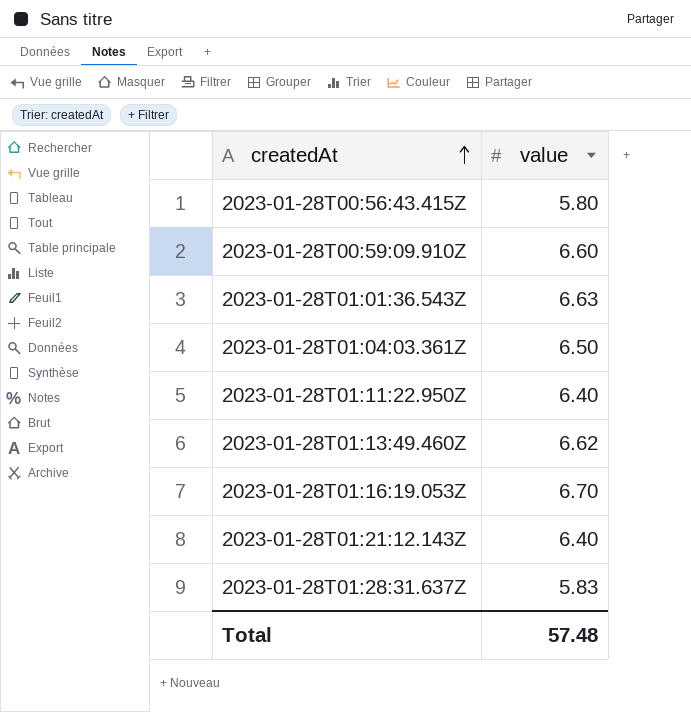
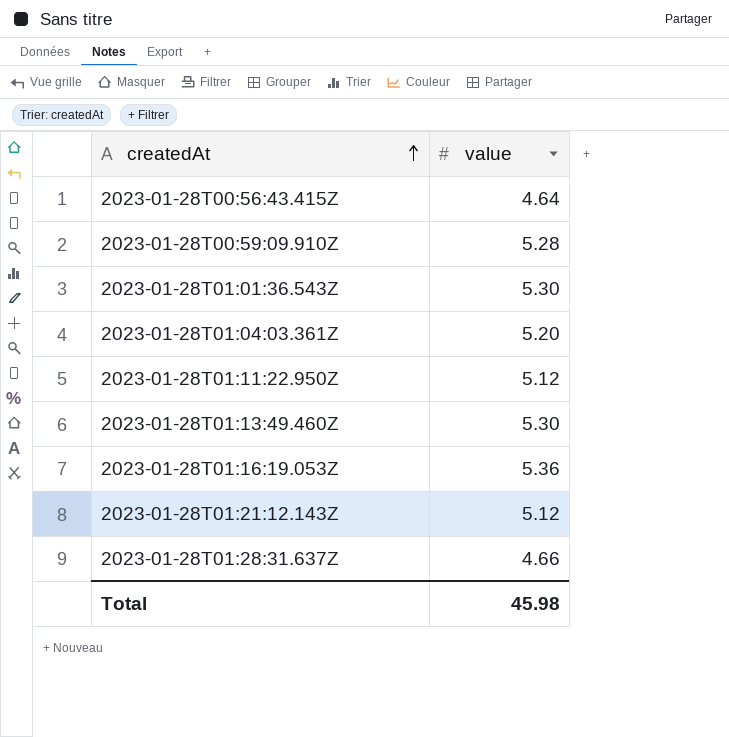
2023-01-28T00:56:43.415Z | value: 5.80 -> 4.64
2023-01-28T00:59:09.910Z | value: 6.60 -> 5.28
2023-01-28T01:01:36.543Z | value: 6.63 -> 5.30
2023-01-28T01:04:03.361Z | value: 6.50 -> 5.20
2023-01-28T01:11:22.950Z | value: 6.40 -> 5.12
2023-01-28T01:13:49.460Z | value: 6.62 -> 5.30
2023-01-28T01:16:19.053Z | value: 6.70 -> 5.36
2023-01-28T01:21:12.143Z | value: 6.40 -> 5.12
2023-01-28T01:28:31.637Z | value: 5.83 -> 4.66
Total | value: 57.48 -> 45.98

